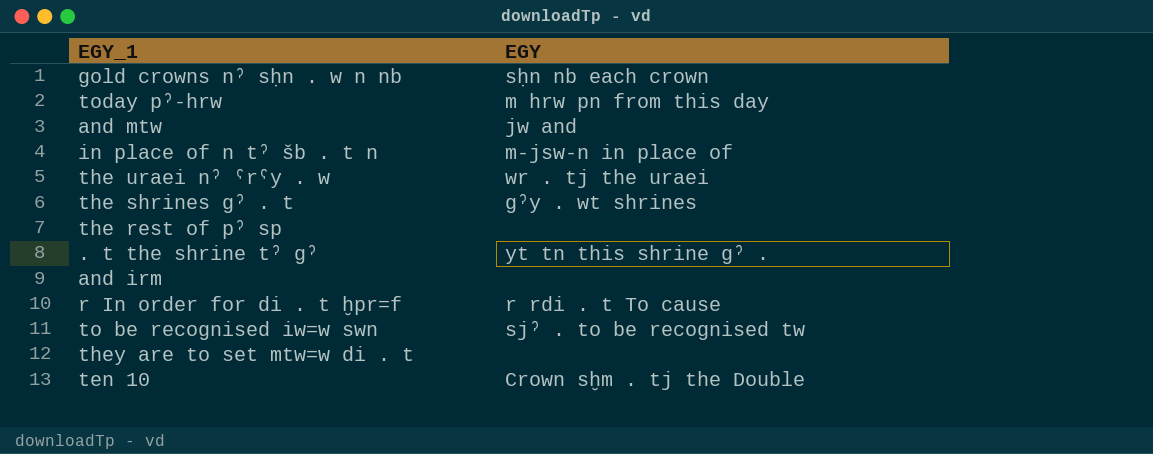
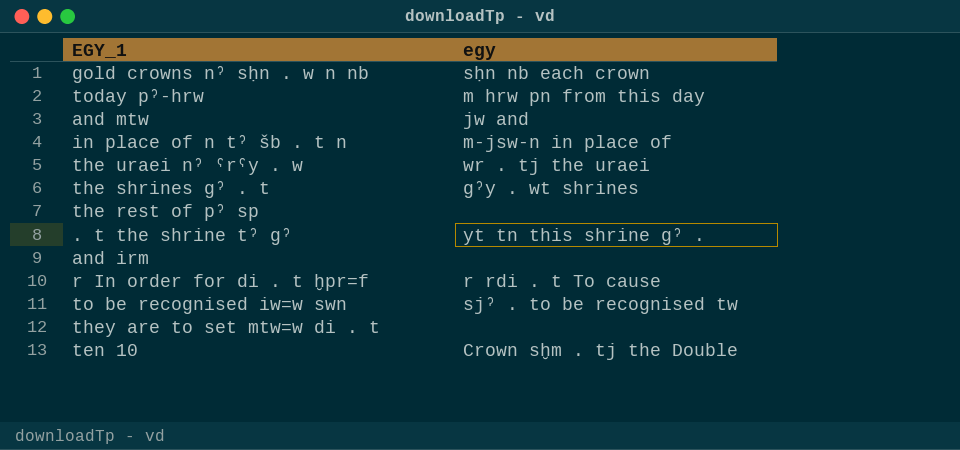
column name: EGY -> egy

